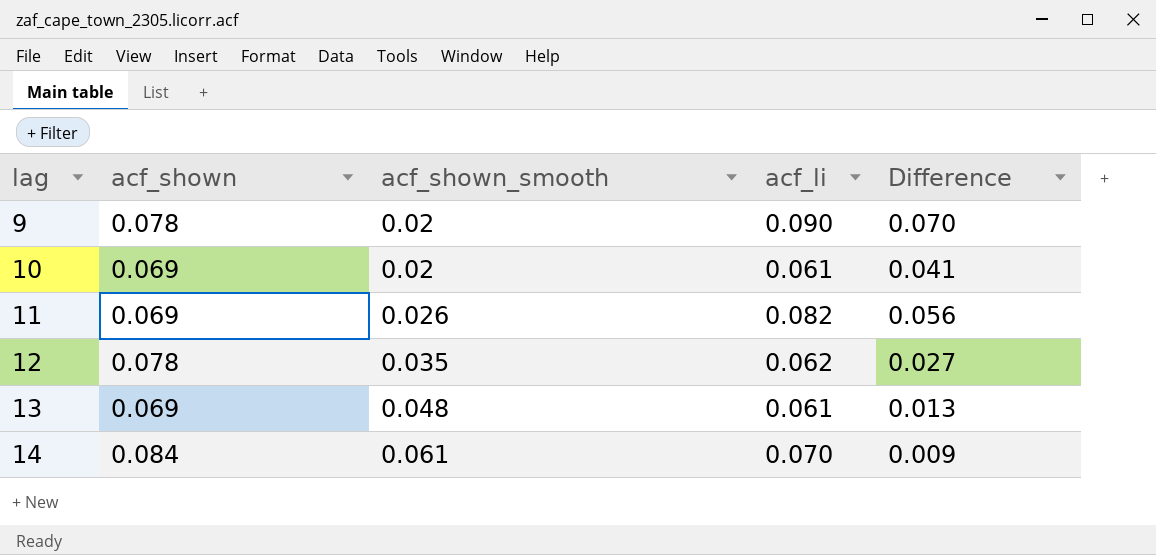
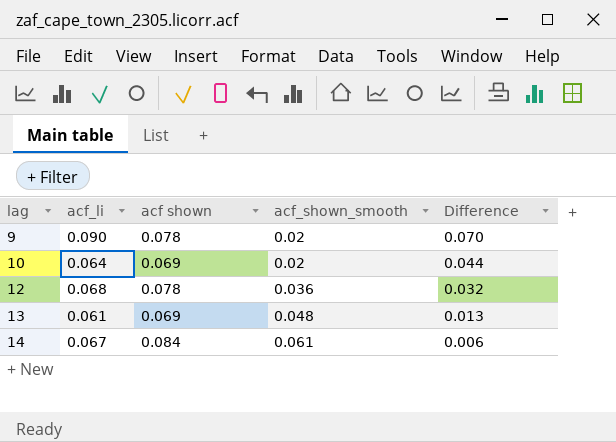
column acf_li | position: 4 -> 2
column name: acf_shown -> acf shown
row 11: 0.069 | 0.026 | 0.082 | 0.056 -> none
10 | acf_li: 0.061 -> 0.064
10 | Difference: 0.041 -> 0.044
12 | acf_li: 0.062 -> 0.068
12 | acf_shown_smooth: 0.035 -> 0.036
12 | Difference: 0.027 -> 0.032
14 | acf_li: 0.070 -> 0.067
14 | Difference: 0.009 -> 0.006

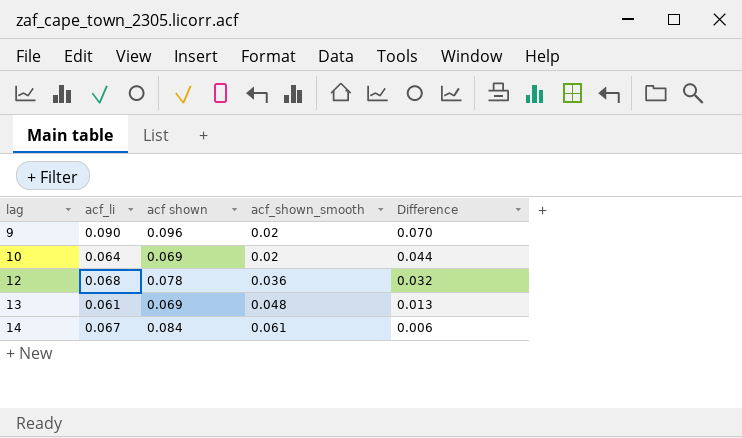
9 | acf shown: 0.078 -> 0.096

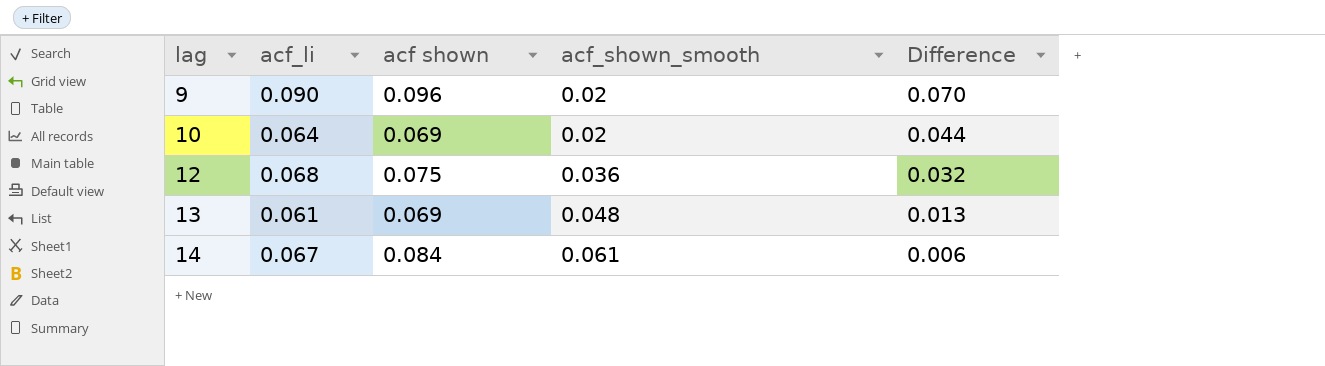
12 | acf shown: 0.078 -> 0.075

